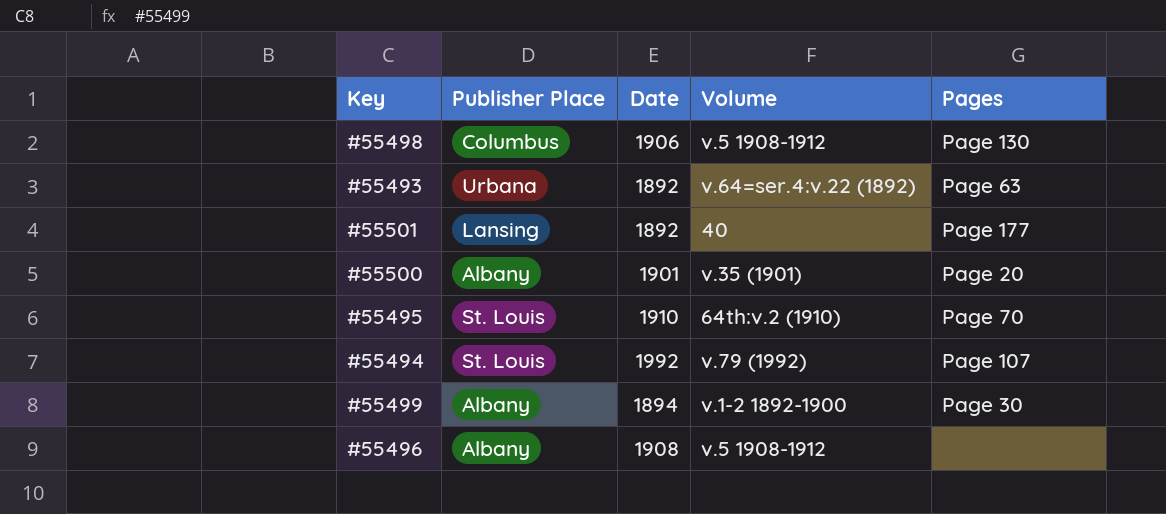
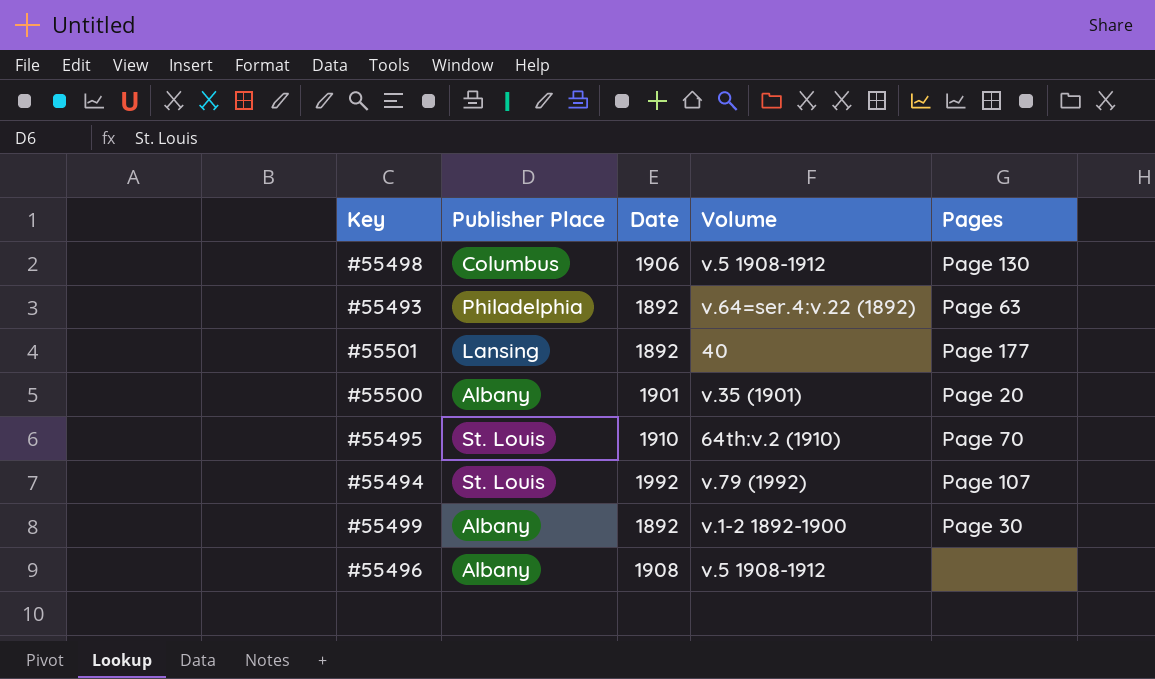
#55493 | Publisher Place: Urbana -> Philadelphia
#55499 | Date: 1894 -> 1892

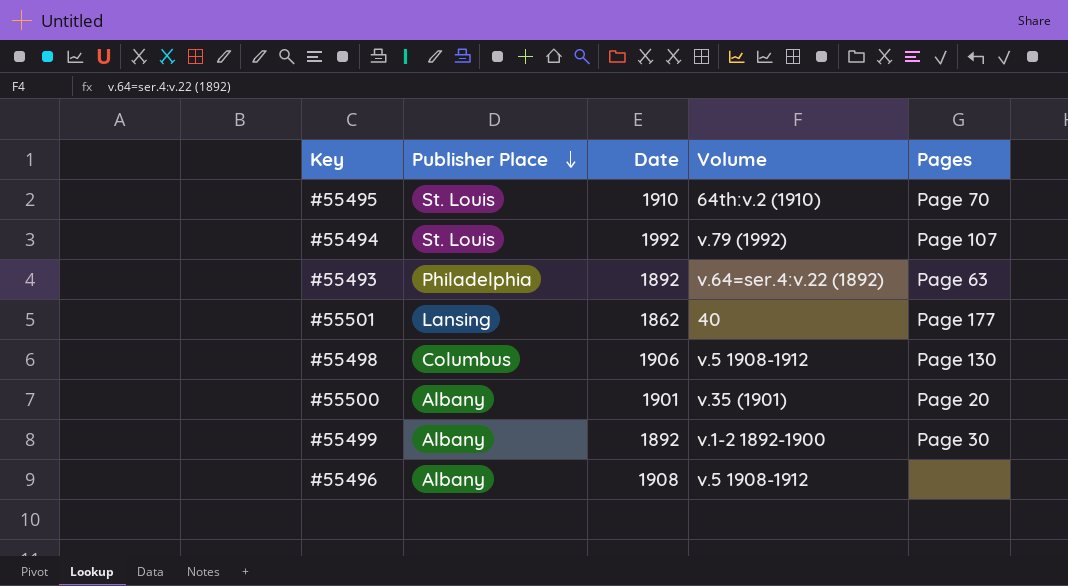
row order: none -> Publisher Place descending
#55501 | Date: 1892 -> 1862

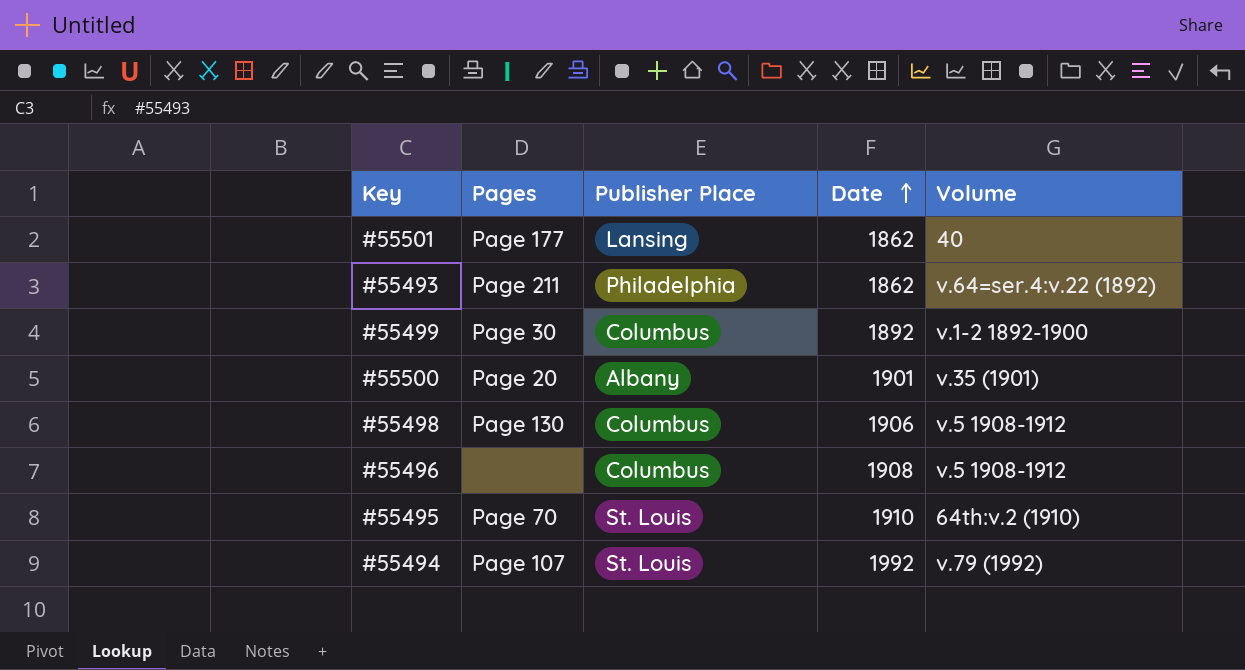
row order: Publisher Place descending -> Date ascending
column Pages | position: 5 -> 2
#55493 | Pages: Page 63 -> Page 211
#55493 | Date: 1892 -> 1862
#55499 | Publisher Place: Albany -> Columbus
#55496 | Publisher Place: Albany -> Columbus

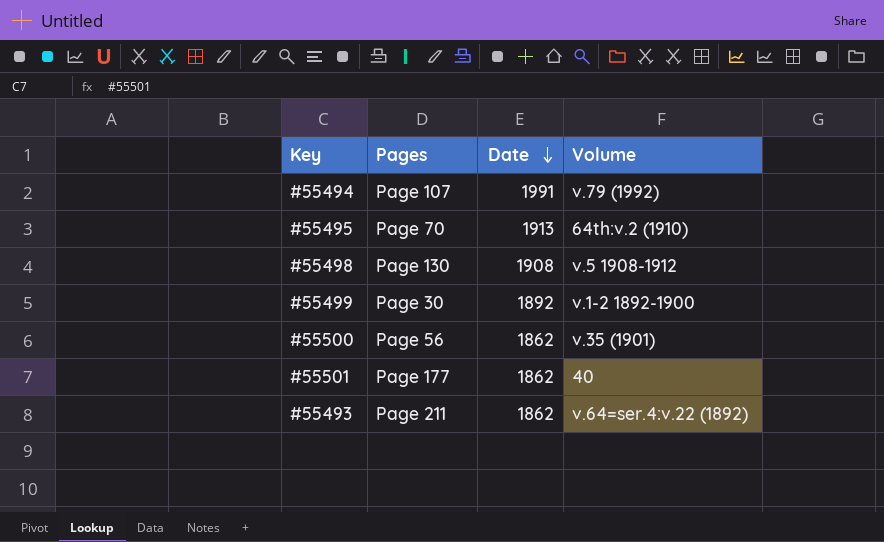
row order: Date ascending -> Date descending
column Publisher Place | position: 3 -> none
row #55496: none | Columbus | 1908 | v.5 1908-1912 -> none
#55494 | Date: 1992 -> 1991
#55495 | Date: 1910 -> 1913
#55498 | Date: 1906 -> 1908
#55500 | Pages: Page 20 -> Page 56
#55500 | Date: 1901 -> 1862

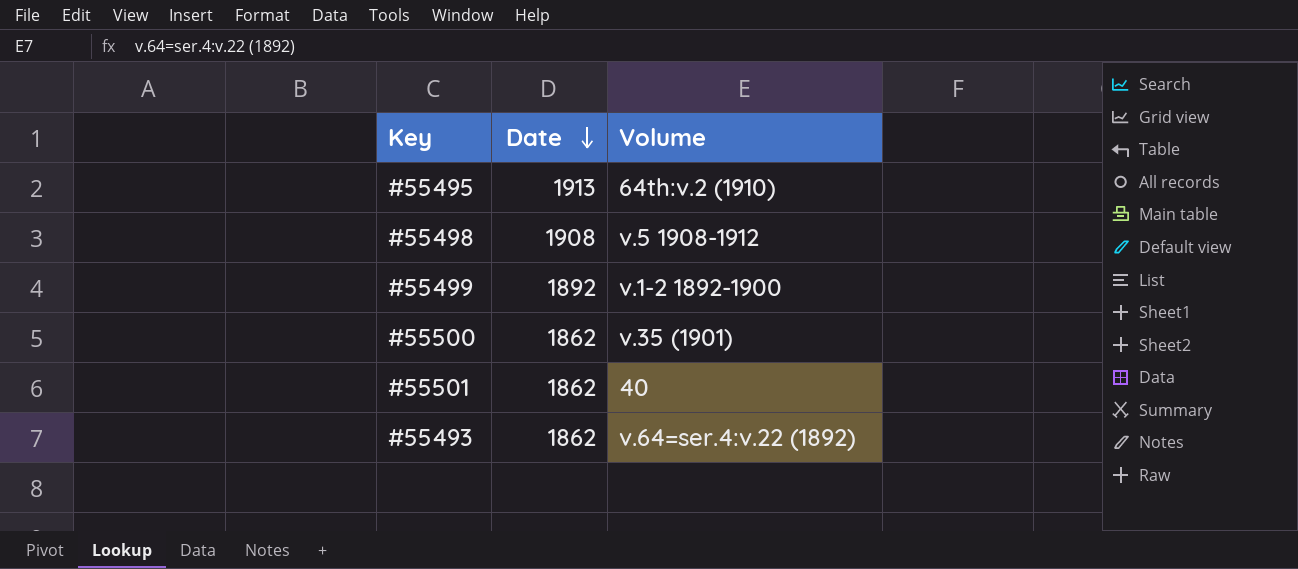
column Pages | position: 2 -> none
row #55494: Page 107 | 1991 | v.79 (1992) -> none

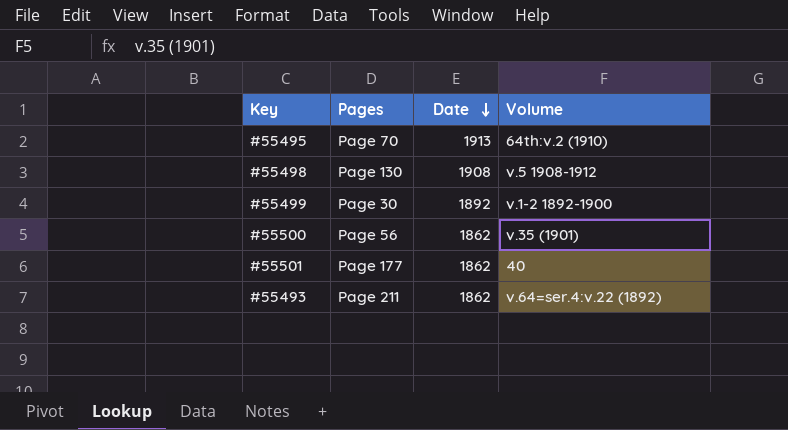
column Pages | position: none -> 2

